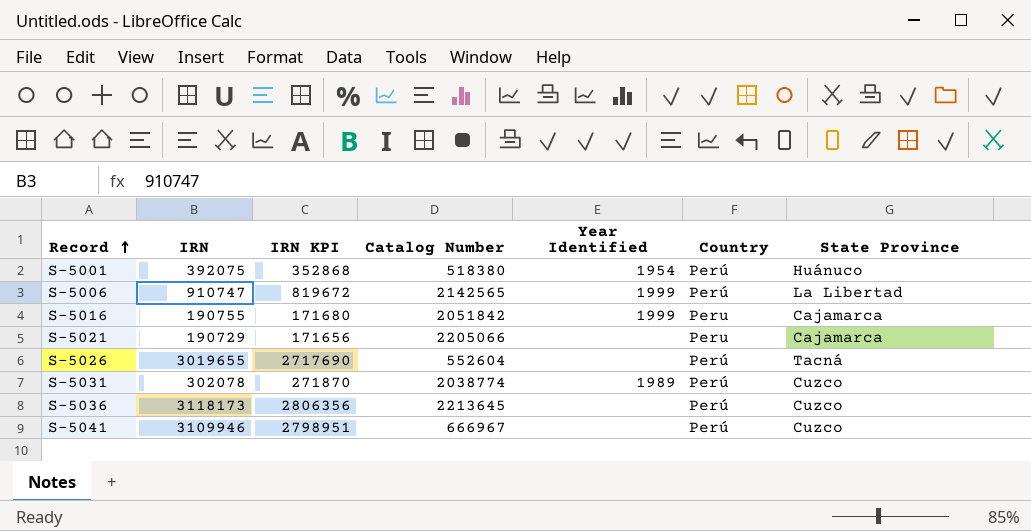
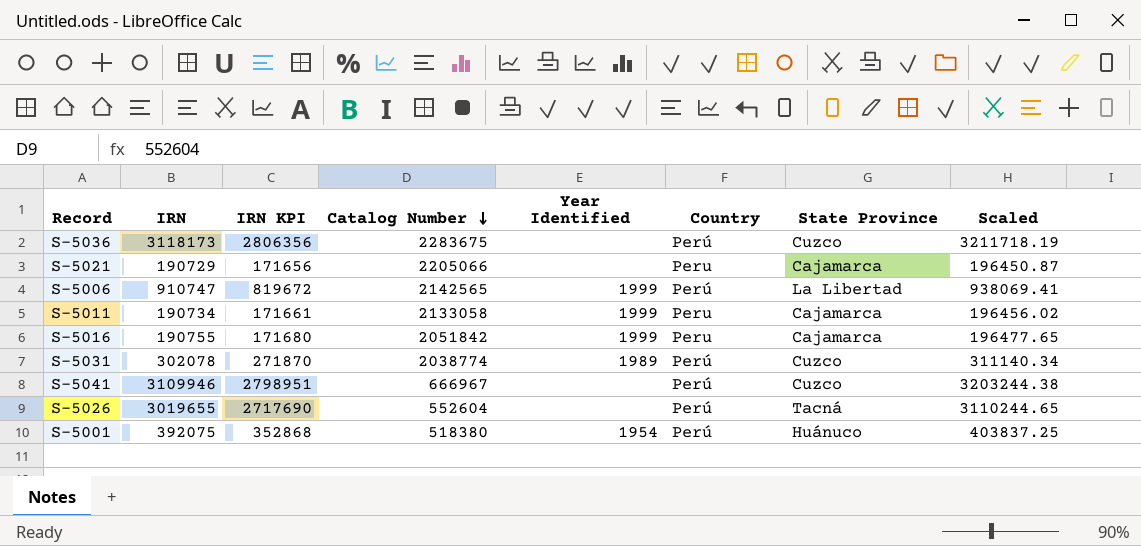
row order: Record ascending -> Catalog Number descending
column Scaled | formula: none -> [IRN] * 1.03
S-5036 | Catalog Number: 2213645 -> 2283675
row S-5011: none -> 190734 | 171661 | 2133058 | 1999 | Peru | Cajamarca | 196456.02

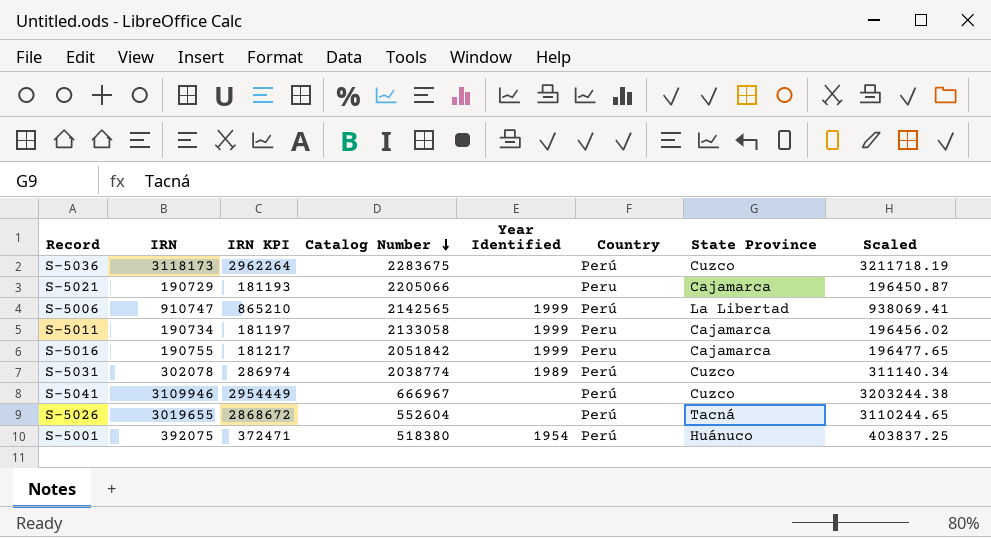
column IRN KPI | formula: [IRN] * 0.9 -> [IRN] * 0.95

